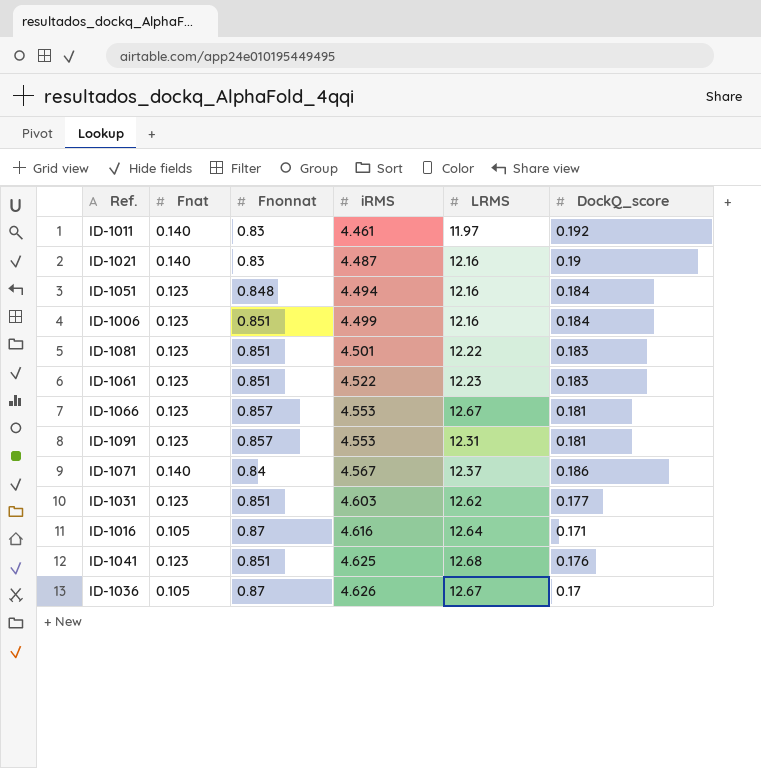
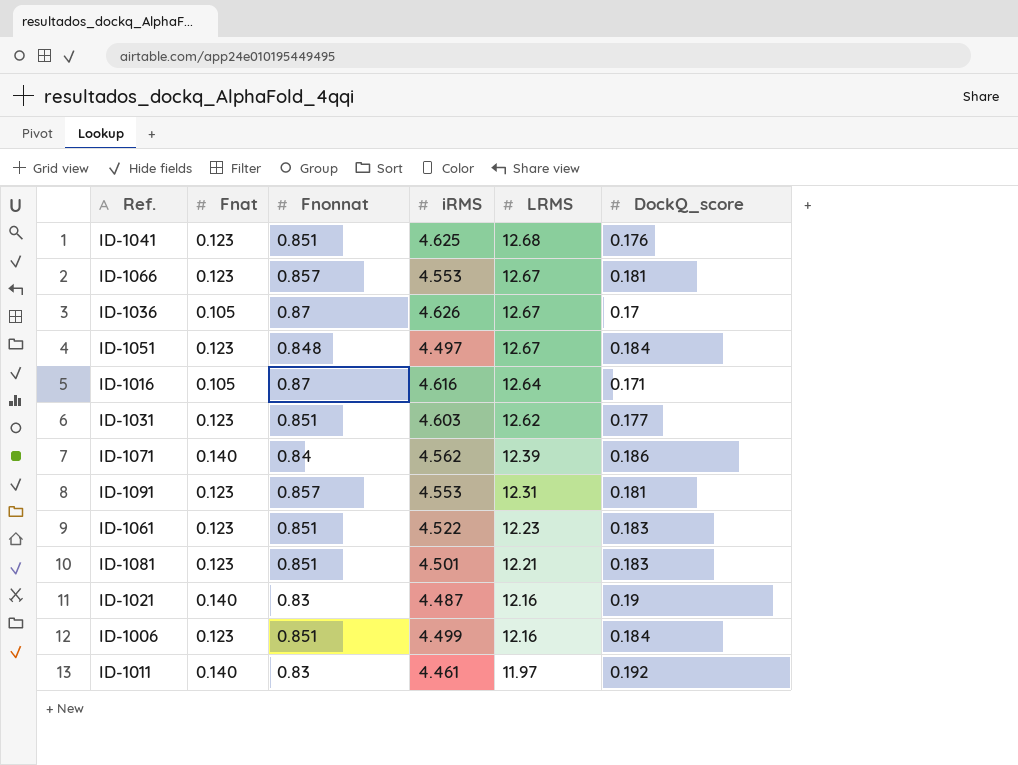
row order: iRMS ascending -> LRMS descending
ID-1051 | iRMS: 4.494 -> 4.497
ID-1051 | LRMS: 12.16 -> 12.67
ID-1071 | iRMS: 4.567 -> 4.562
ID-1071 | LRMS: 12.37 -> 12.39
ID-1081 | LRMS: 12.22 -> 12.21

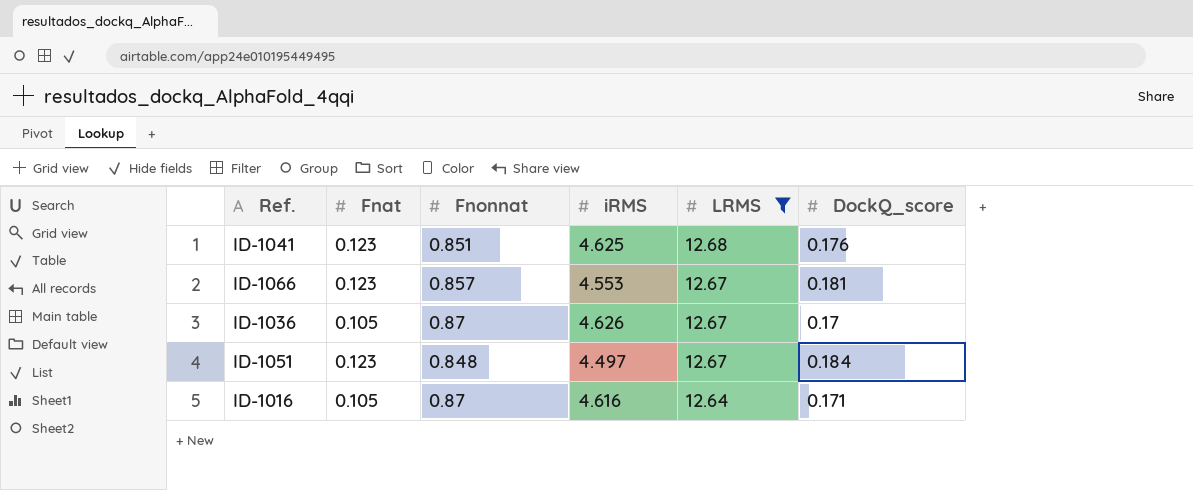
filter: none -> LRMS >= 12.64

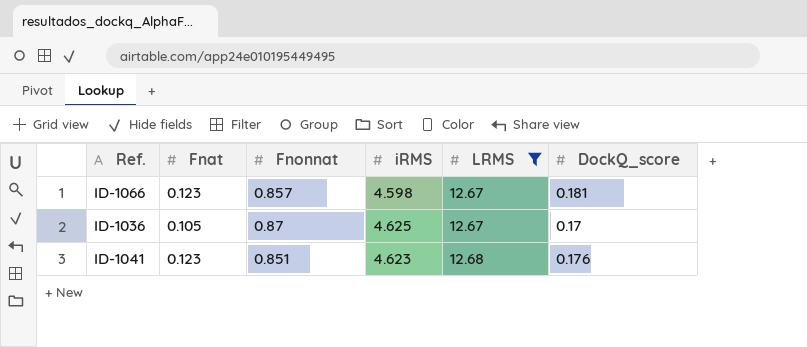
row order: LRMS descending -> LRMS ascending
row ID-1051: 0.123 | 0.848 | 4.497 | 12.67 | 0.184 -> none
row ID-1016: 0.105 | 0.87 | 4.616 | 12.64 | 0.171 -> none
ID-1066 | iRMS: 4.553 -> 4.598
ID-1036 | iRMS: 4.626 -> 4.625
ID-1041 | iRMS: 4.625 -> 4.623

